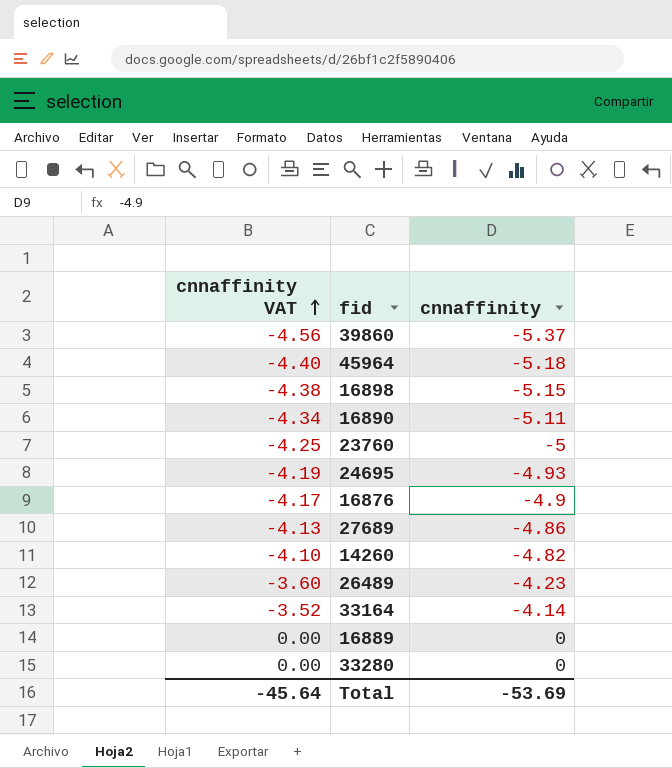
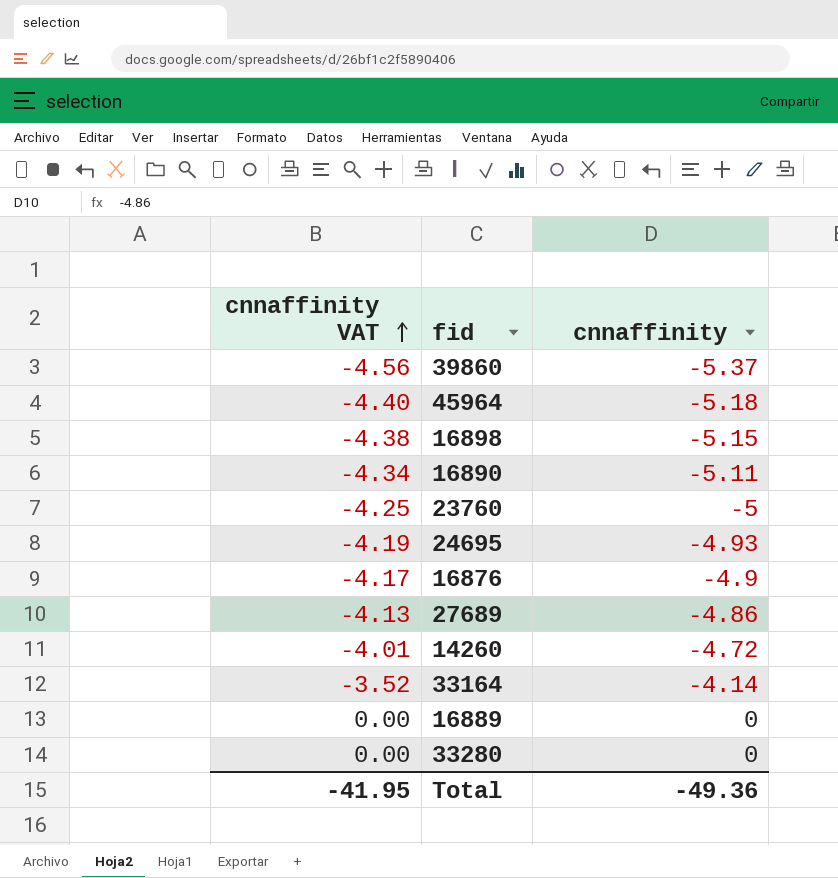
row 26489: -3.60 | -4.23 -> none
14260 | cnnaffinity VAT: -4.10 -> -4.01
14260 | cnnaffinity: -4.82 -> -4.72
Total | cnnaffinity VAT: -45.64 -> -41.95
Total | cnnaffinity: -53.69 -> -49.36

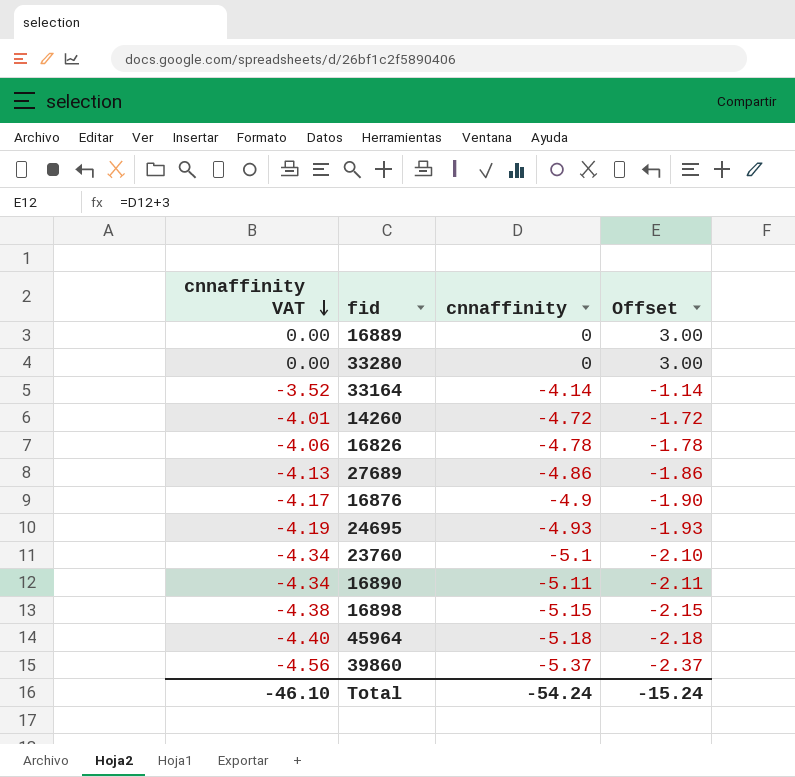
row order: cnnaffinity VAT ascending -> cnnaffinity VAT descending
column Offset | formula: none -> [cnnaffinity] + 3
row 16826: none -> -4.06 | -4.78 | -1.78
23760 | cnnaffinity VAT: -4.25 -> -4.34
23760 | cnnaffinity: -5 -> -5.1
Total | cnnaffinity VAT: -41.95 -> -46.10
Total | cnnaffinity: -49.36 -> -54.24

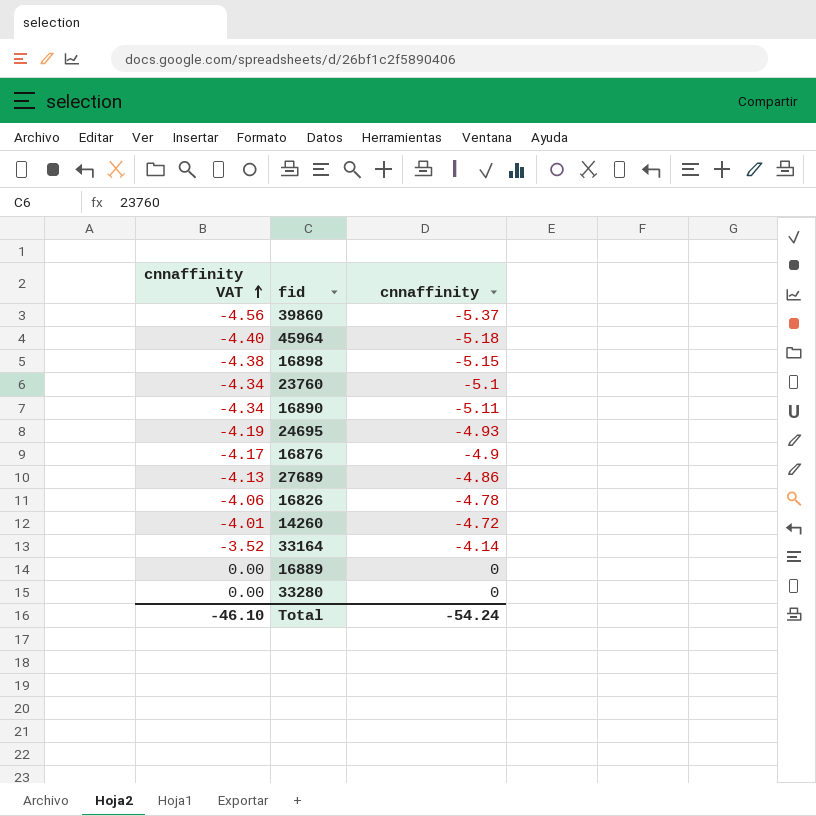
row order: cnnaffinity VAT descending -> cnnaffinity VAT ascending
column Offset | formula: [cnnaffinity] + 3 -> none

